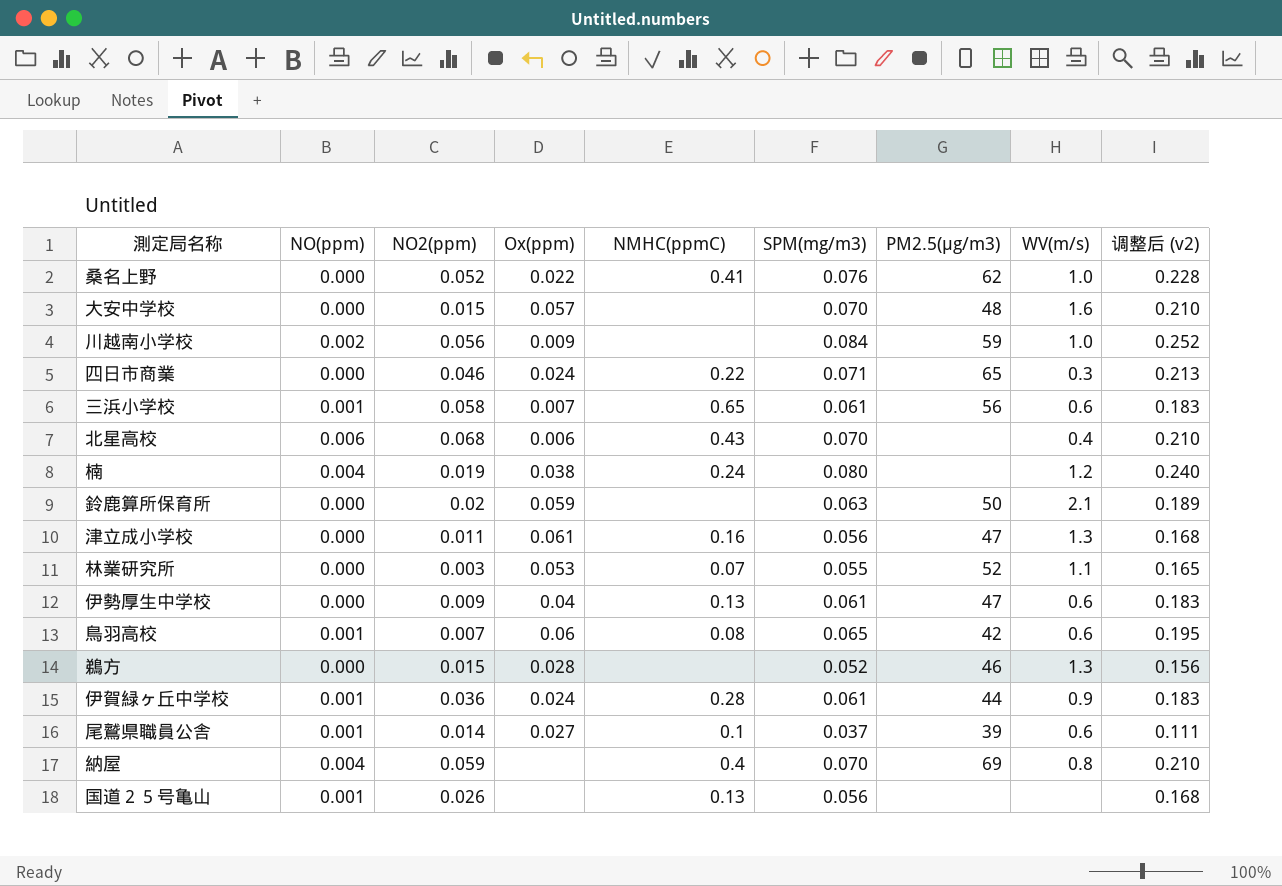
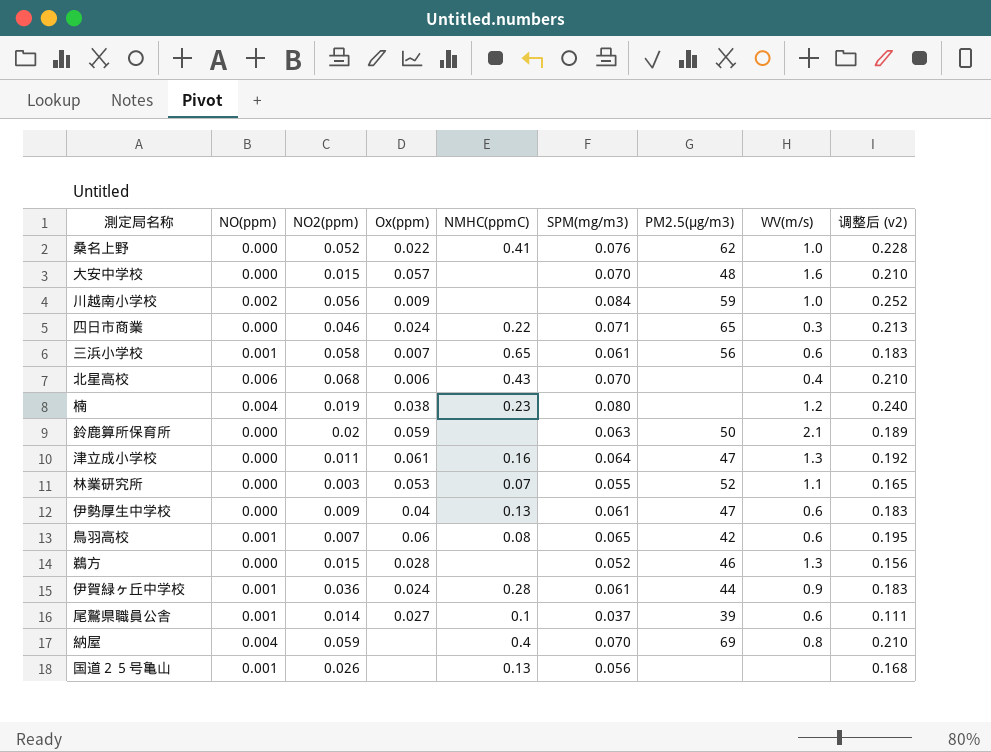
楠 | NMHC(ppmC): 0.24 -> 0.23
津立成小学校 | SPM(mg/m3): 0.056 -> 0.064
津立成小学校 | 调整后 (v2): 0.168 -> 0.192

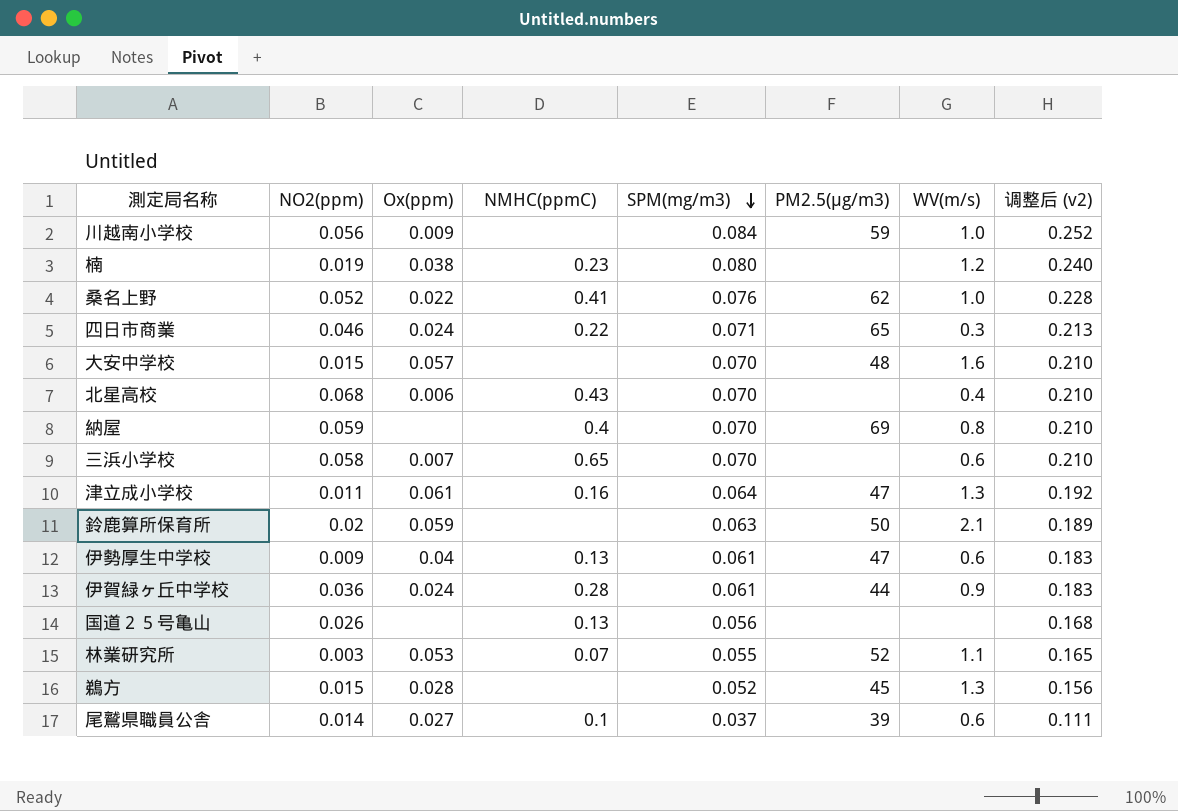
row order: none -> SPM(mg/m3) descending
column NO(ppm) | position: 2 -> none
row 鳥羽高校: 0.001 | 0.007 | 0.06 | 0.08 | 0.065 | 42 | 0.6 | 0.195 -> none
三浜小学校 | SPM(mg/m3): 0.061 -> 0.070
三浜小学校 | PM2.5(μg/m3): 56 -> none
三浜小学校 | 调整后 (v2): 0.183 -> 0.210
鵜方 | PM2.5(μg/m3): 46 -> 45

